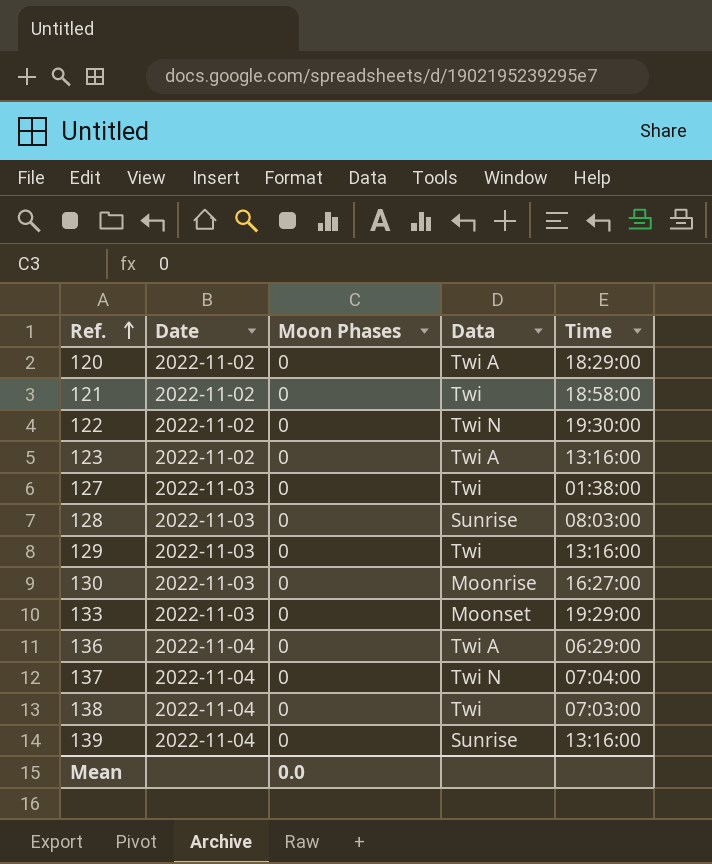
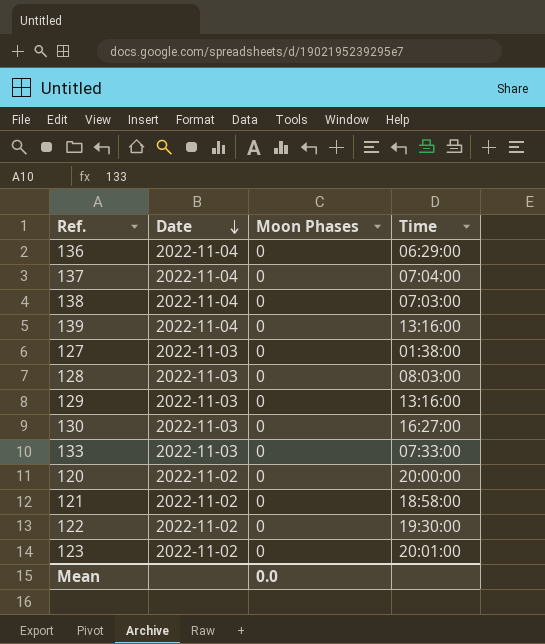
row order: Ref. ascending -> Date descending
column Data | position: 4 -> none
133 | Time: 19:29:00 -> 07:33:00
120 | Time: 18:29:00 -> 20:00:00
123 | Time: 13:16:00 -> 20:01:00

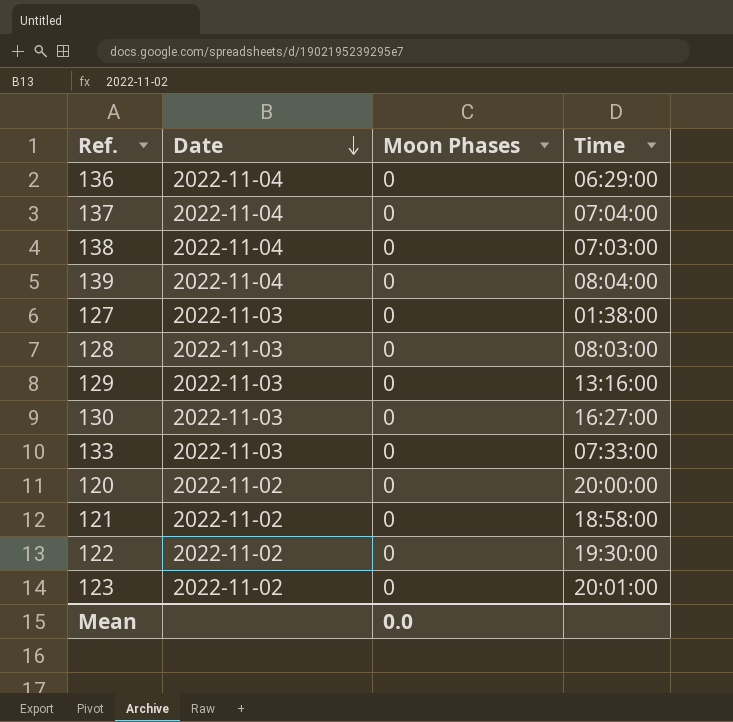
139 | Time: 13:16:00 -> 08:04:00

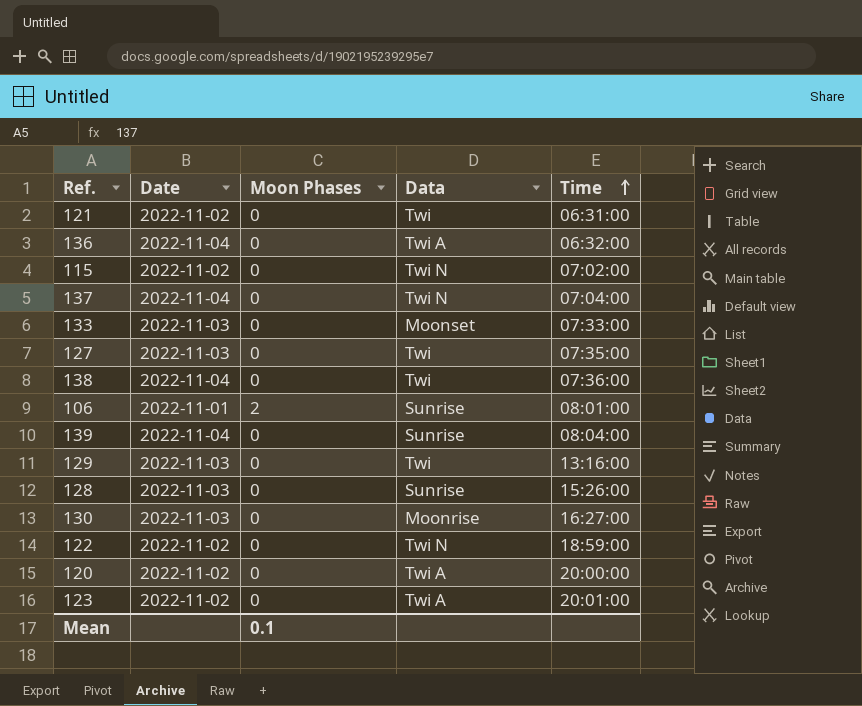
row order: Date descending -> Time ascending
column Data | position: none -> 4
121 | Time: 18:58:00 -> 06:31:00
136 | Time: 06:29:00 -> 06:32:00
row 115: none -> 2022-11-02 | 0 | Twi N | 07:02:00
127 | Time: 01:38:00 -> 07:35:00
138 | Time: 07:03:00 -> 07:36:00
row 106: none -> 2022-11-01 | 2 | Sunrise | 08:01:00
128 | Time: 08:03:00 -> 15:26:00
122 | Time: 19:30:00 -> 18:59:00
Mean | Moon Phases: 0.0 -> 0.1

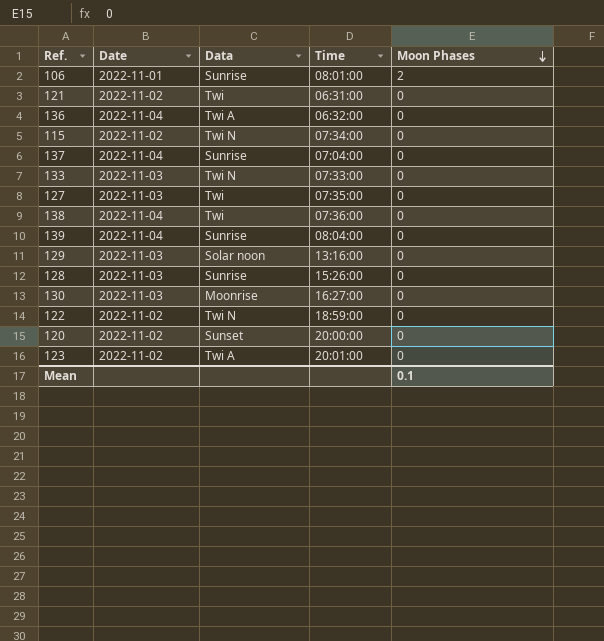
row order: Time ascending -> Moon Phases descending
column Moon Phases | position: 3 -> 5
115 | Time: 07:02:00 -> 07:34:00
137 | Data: Twi N -> Sunrise
133 | Data: Moonset -> Twi N
129 | Data: Twi -> Solar noon
120 | Data: Twi A -> Sunset

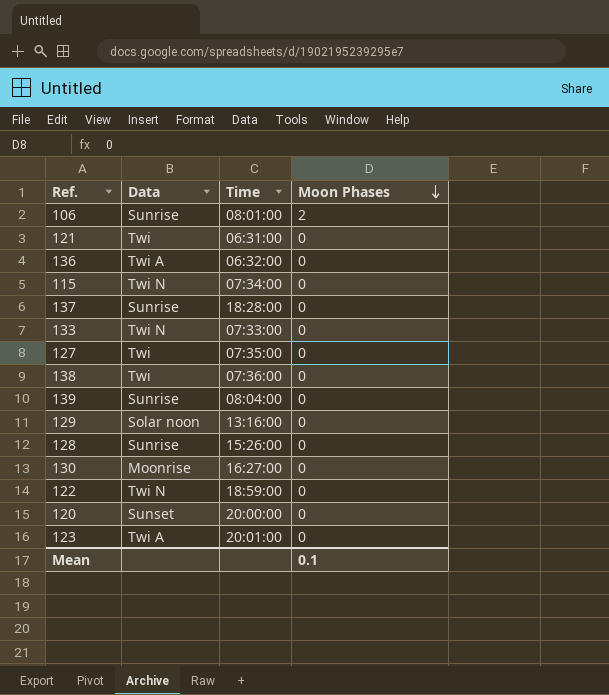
column Date | position: 2 -> none
137 | Time: 07:04:00 -> 18:28:00

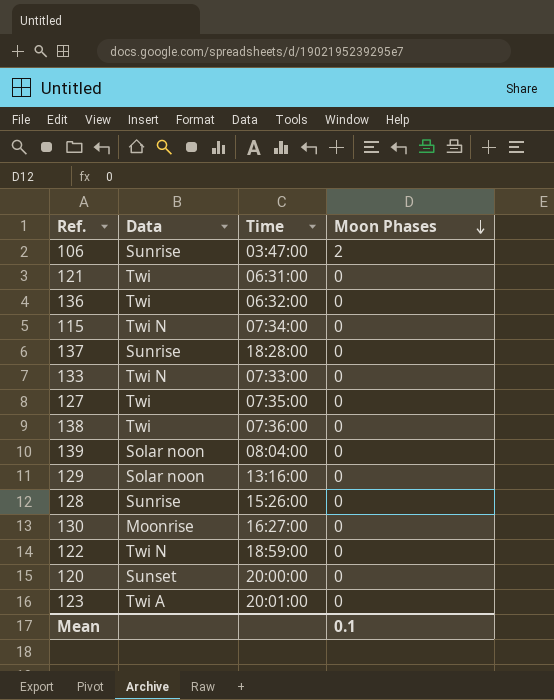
106 | Time: 08:01:00 -> 03:47:00
136 | Data: Twi A -> Twi
139 | Data: Sunrise -> Solar noon

